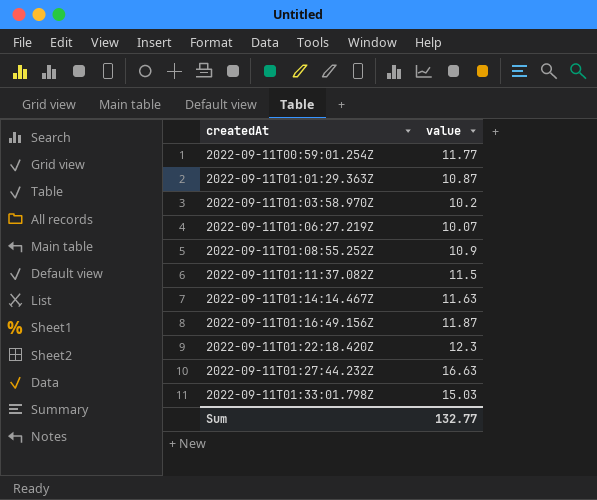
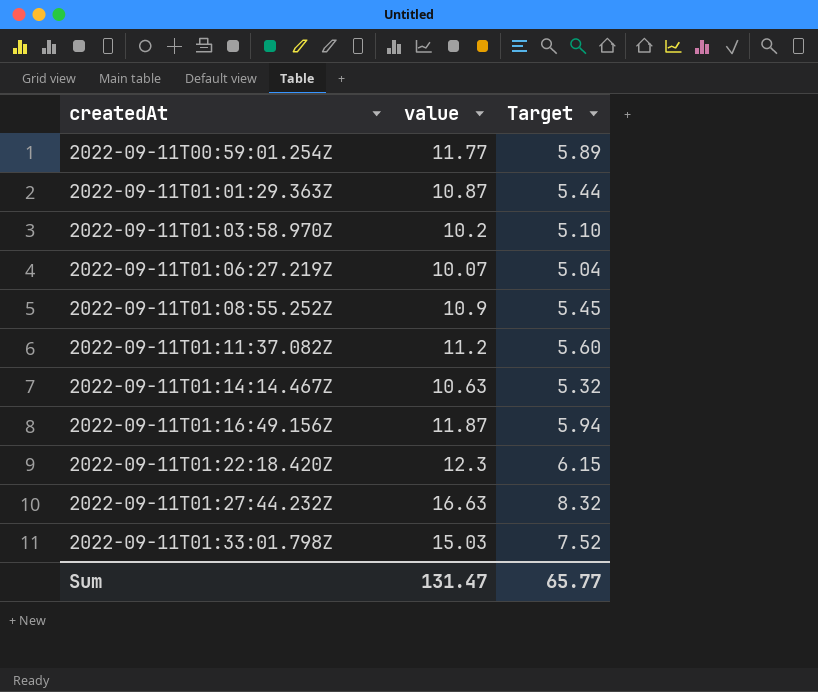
column Target | formula: none -> [value] * 0.5
2022-09-11T01:11:37.082Z | value: 11.5 -> 11.2
2022-09-11T01:14:14.467Z | value: 11.63 -> 10.63
Sum | value: 132.77 -> 131.47

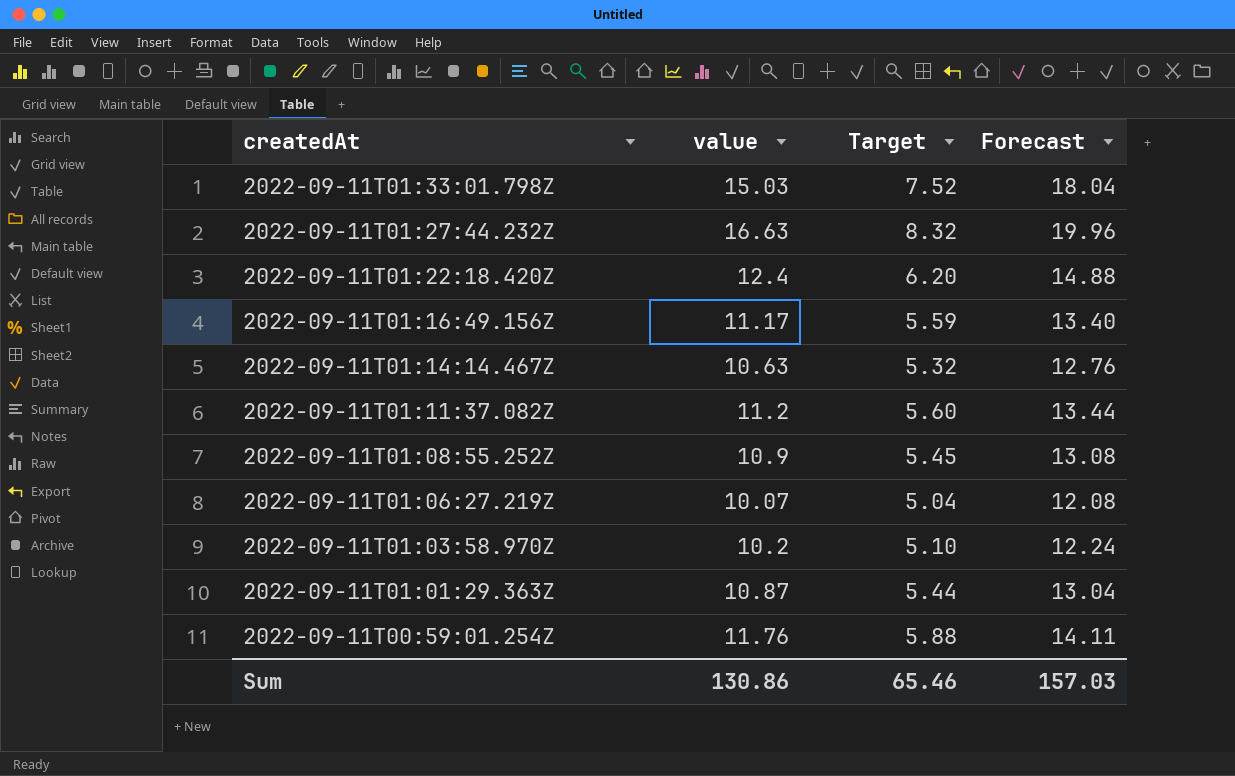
row order: createdAt ascending -> createdAt descending
column Forecast | formula: none -> [value] * 1.2
2022-09-11T01:22:18.420Z | value: 12.3 -> 12.4
2022-09-11T01:22:18.420Z | Target: 6.15 -> 6.20
2022-09-11T01:16:49.156Z | value: 11.87 -> 11.17
2022-09-11T01:16:49.156Z | Target: 5.94 -> 5.59
2022-09-11T00:59:01.254Z | value: 11.77 -> 11.76
2022-09-11T00:59:01.254Z | Target: 5.89 -> 5.88
Sum | value: 131.47 -> 130.86
Sum | Target: 65.77 -> 65.46

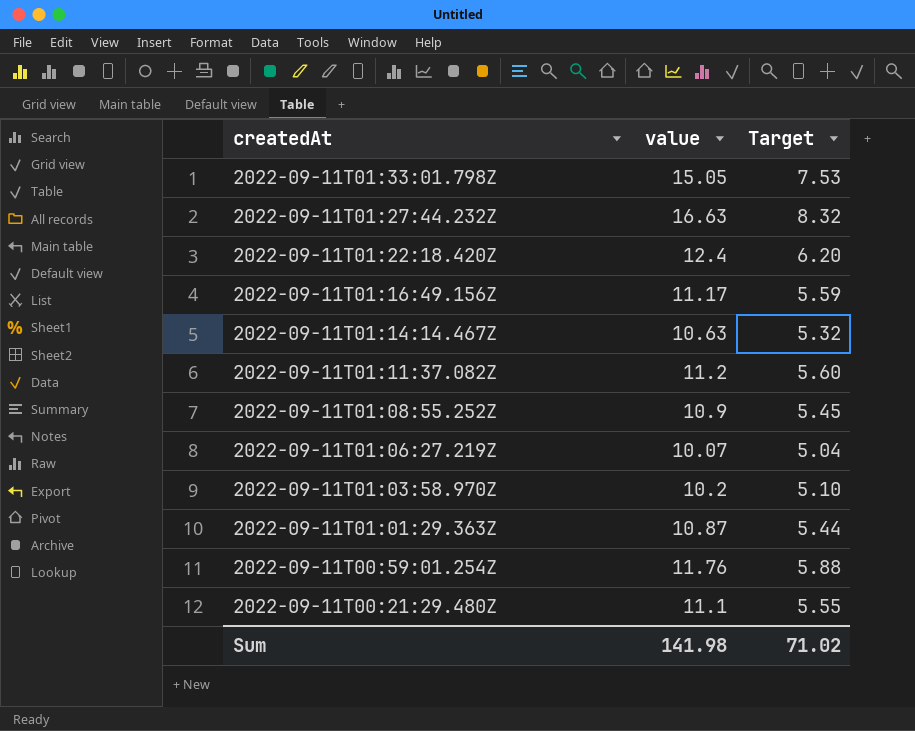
column Forecast | formula: [value] * 1.2 -> none
2022-09-11T01:33:01.798Z | value: 15.03 -> 15.05
2022-09-11T01:33:01.798Z | Target: 7.52 -> 7.53
row 2022-09-11T00:21:29.480Z: none -> 11.1 | 5.55
Sum | value: 130.86 -> 141.98
Sum | Target: 65.46 -> 71.02

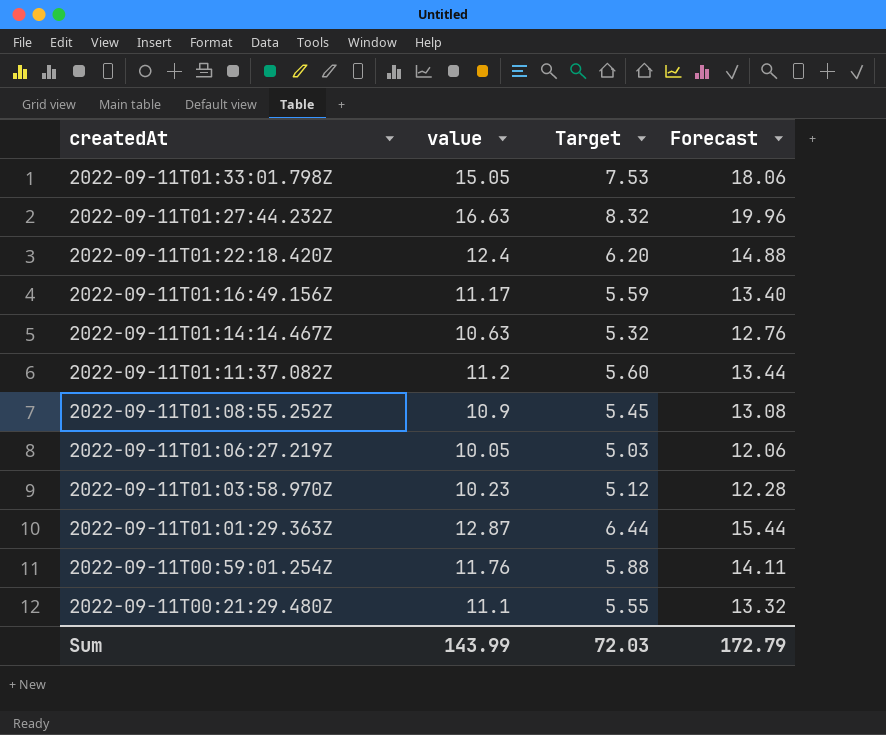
column Forecast | formula: none -> [value] * 1.2
2022-09-11T01:06:27.219Z | value: 10.07 -> 10.05
2022-09-11T01:06:27.219Z | Target: 5.04 -> 5.03
2022-09-11T01:03:58.970Z | value: 10.2 -> 10.23
2022-09-11T01:03:58.970Z | Target: 5.10 -> 5.12
2022-09-11T01:01:29.363Z | value: 10.87 -> 12.87
2022-09-11T01:01:29.363Z | Target: 5.44 -> 6.44
Sum | value: 141.98 -> 143.99
Sum | Target: 71.02 -> 72.03

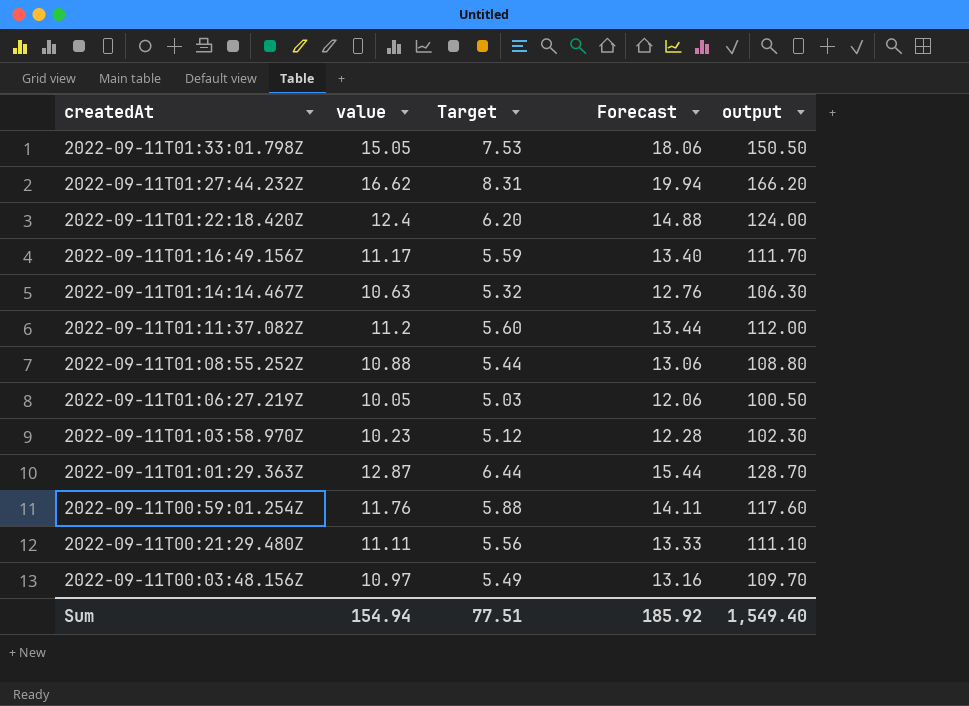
column output | formula: none -> [value] * 10
2022-09-11T01:27:44.232Z | value: 16.63 -> 16.62
2022-09-11T01:27:44.232Z | Target: 8.32 -> 8.31
2022-09-11T01:27:44.232Z | Forecast: 19.96 -> 19.94
2022-09-11T01:08:55.252Z | value: 10.9 -> 10.88
2022-09-11T01:08:55.252Z | Target: 5.45 -> 5.44
2022-09-11T01:08:55.252Z | Forecast: 13.08 -> 13.06
2022-09-11T00:21:29.480Z | value: 11.1 -> 11.11
2022-09-11T00:21:29.480Z | Target: 5.55 -> 5.56
2022-09-11T00:21:29.480Z | Forecast: 13.32 -> 13.33
row 2022-09-11T00:03:48.156Z: none -> 10.97 | 5.49 | 13.16 | 109.70
Sum | value: 143.99 -> 154.94
Sum | Target: 72.03 -> 77.51
Sum | Forecast: 172.79 -> 185.92

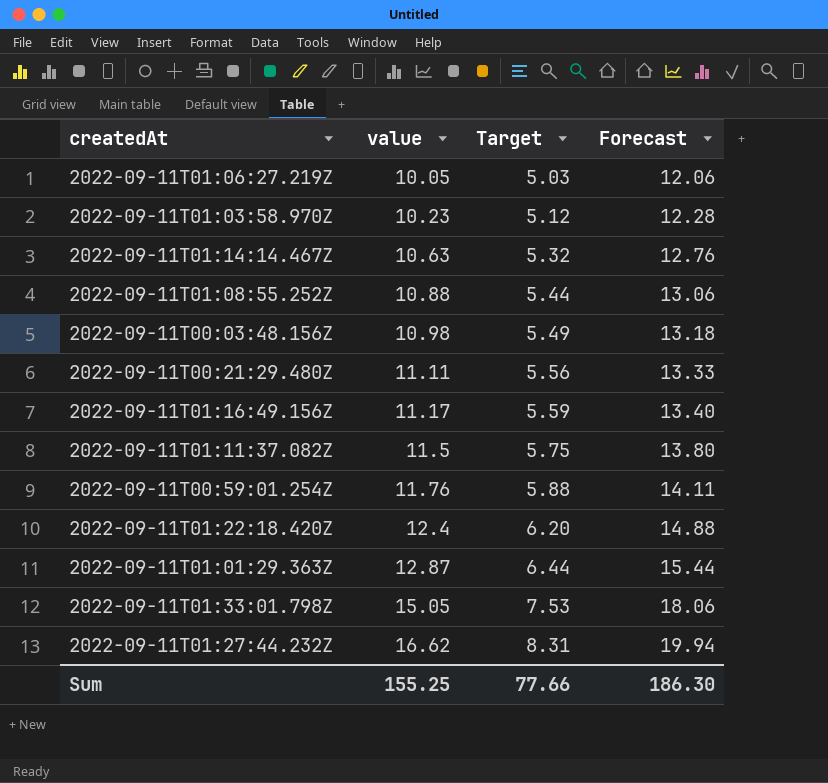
row order: createdAt descending -> value ascending
column output | formula: [value] * 10 -> none
2022-09-11T00:03:48.156Z | value: 10.97 -> 10.98
2022-09-11T00:03:48.156Z | Forecast: 13.16 -> 13.18
2022-09-11T01:11:37.082Z | value: 11.2 -> 11.5
2022-09-11T01:11:37.082Z | Target: 5.60 -> 5.75
2022-09-11T01:11:37.082Z | Forecast: 13.44 -> 13.80
Sum | value: 154.94 -> 155.25
Sum | Target: 77.51 -> 77.66
Sum | Forecast: 185.92 -> 186.30

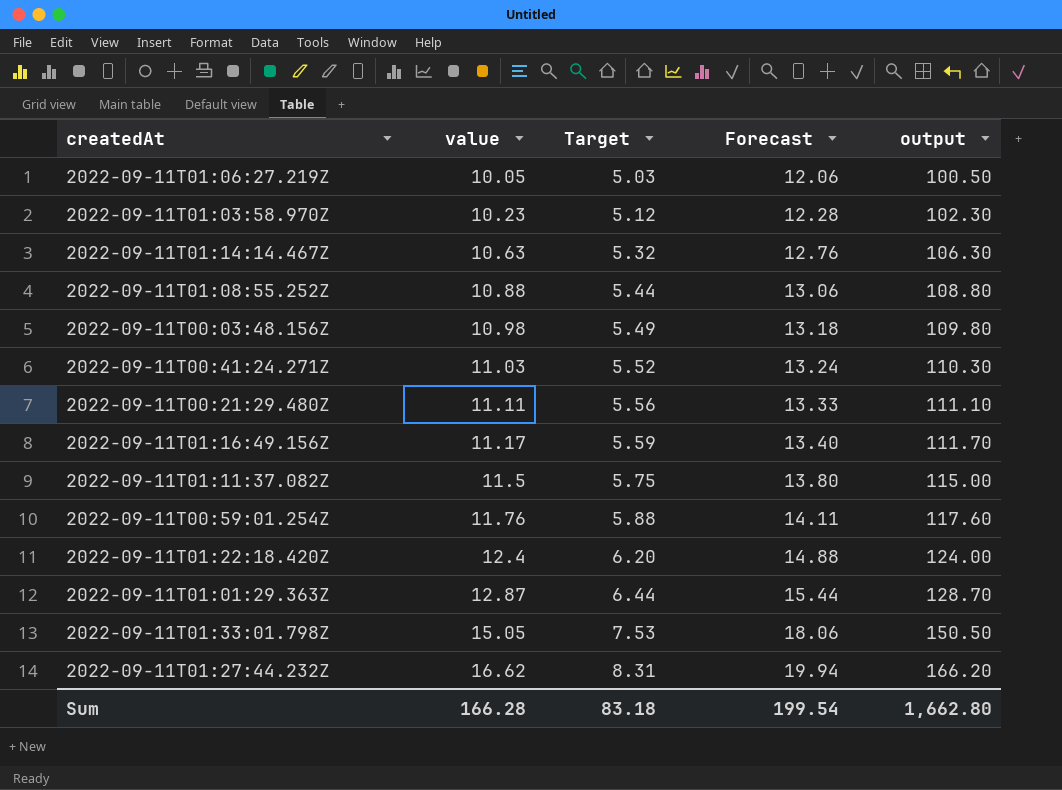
column output | formula: none -> [value] * 10
row 2022-09-11T00:41:24.271Z: none -> 11.03 | 5.52 | 13.24 | 110.30
Sum | value: 155.25 -> 166.28
Sum | Target: 77.66 -> 83.18
Sum | Forecast: 186.30 -> 199.54

